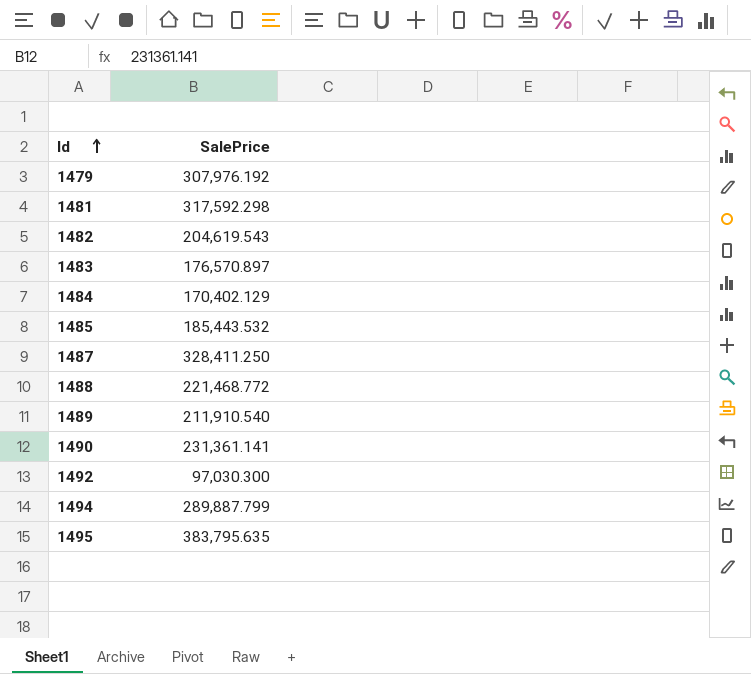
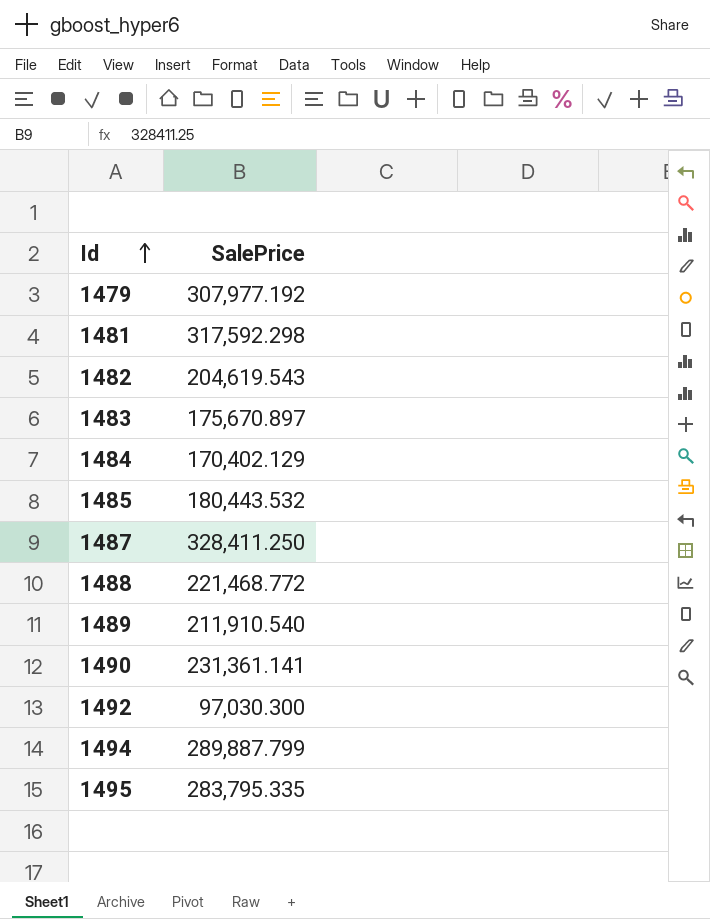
1479 | SalePrice: 307,976.192 -> 307,977.192
1483 | SalePrice: 176,570.897 -> 175,670.897
1485 | SalePrice: 185,443.532 -> 180,443.532
1495 | SalePrice: 383,795.635 -> 283,795.335

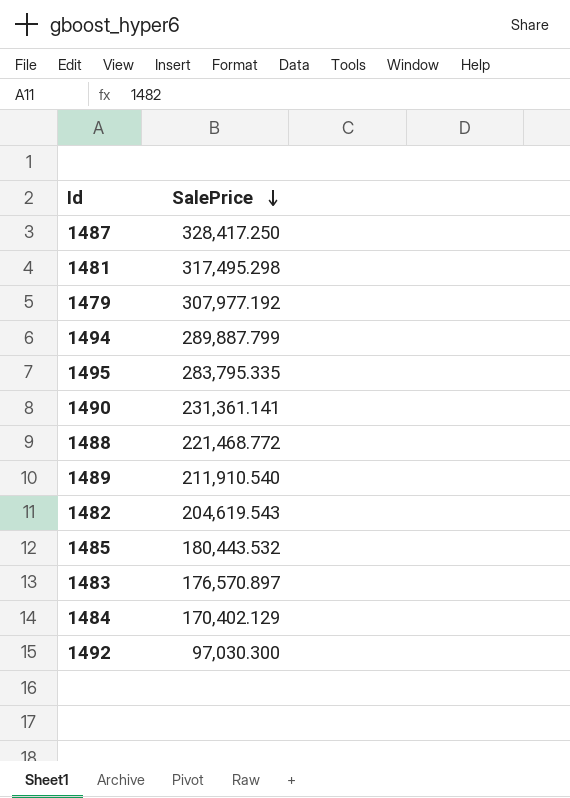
row order: Id ascending -> SalePrice descending
1487 | SalePrice: 328,411.250 -> 328,417.250
1481 | SalePrice: 317,592.298 -> 317,495.298
1483 | SalePrice: 175,670.897 -> 176,570.897

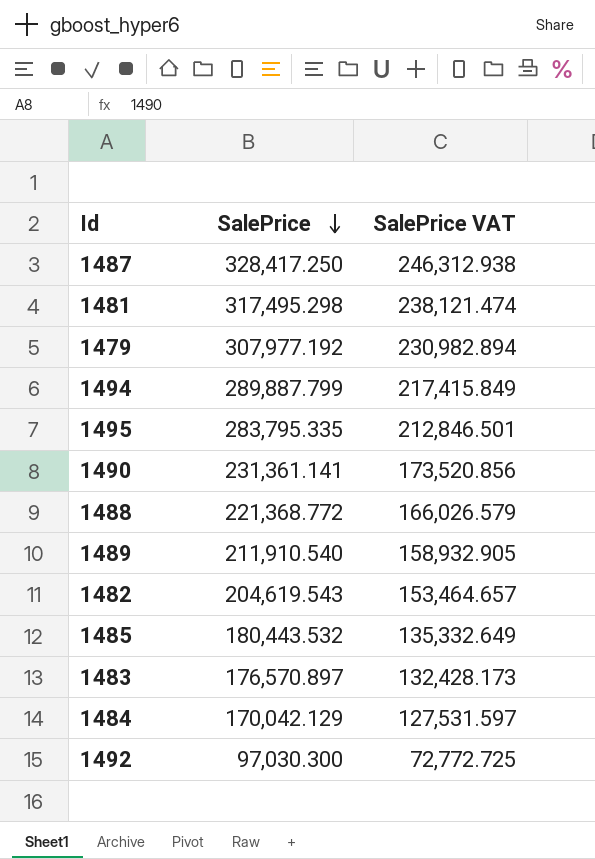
column SalePrice VAT | formula: none -> [SalePrice] * 0.75
1488 | SalePrice: 221,468.772 -> 221,368.772
1484 | SalePrice: 170,402.129 -> 170,042.129

